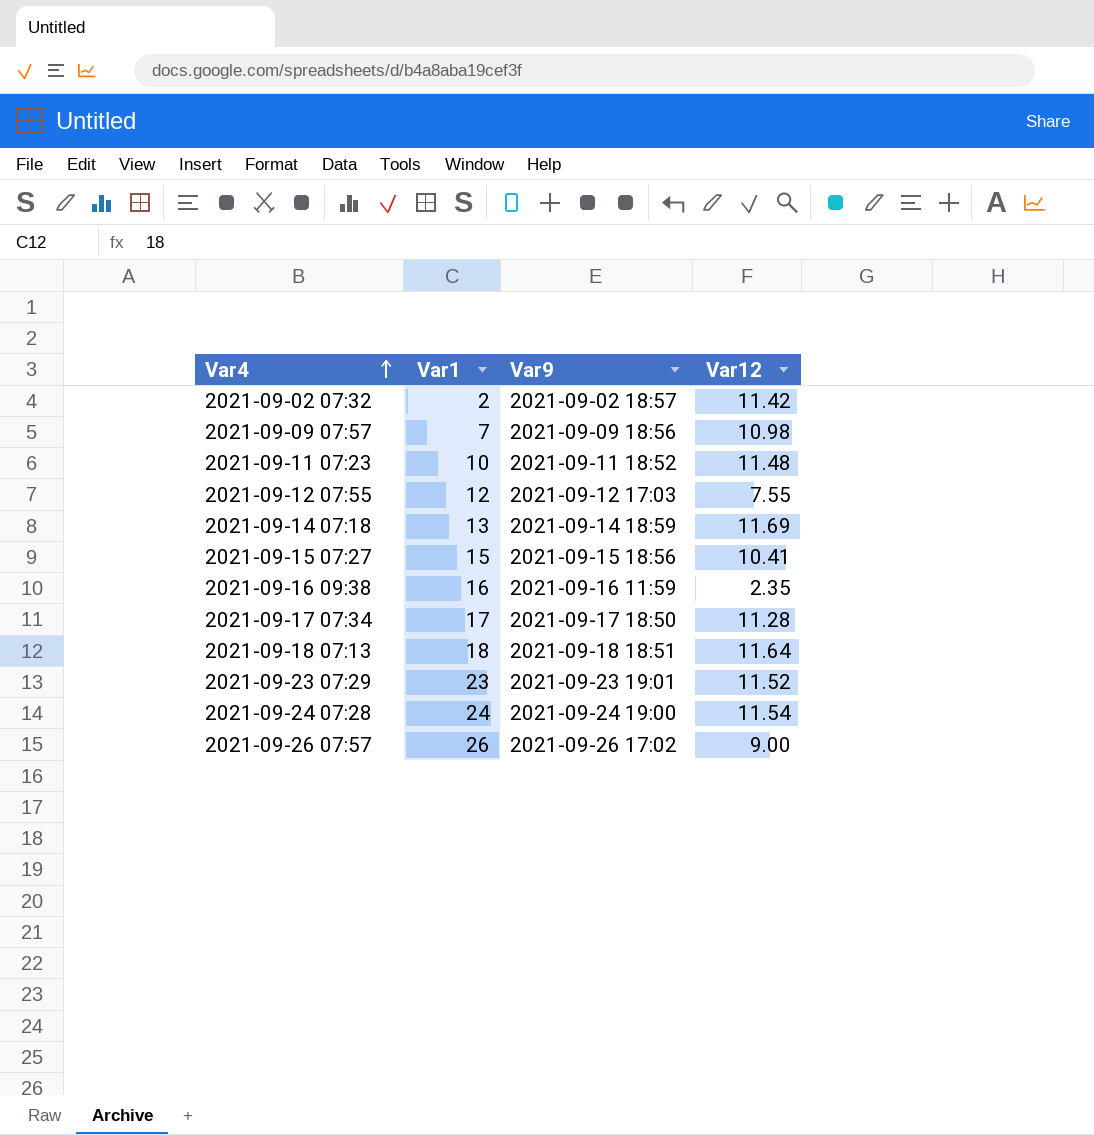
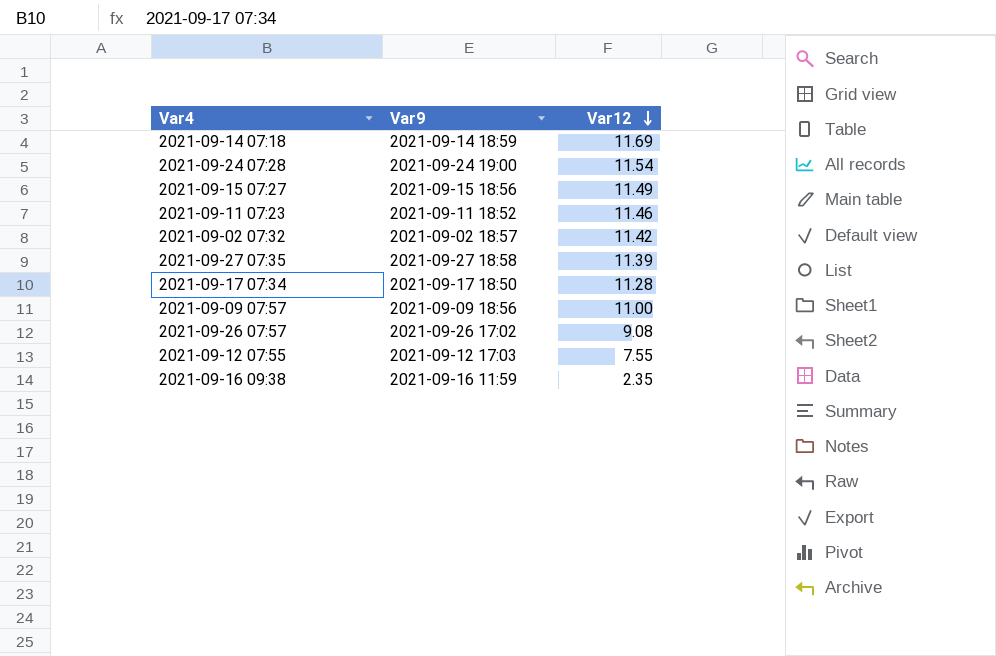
row order: Var4 ascending -> Var12 descending
column Var1 | position: 2 -> none
row 2021-09-18 07:13: 18 | 2021-09-18 18:51 | 11.64 -> none
row 2021-09-23 07:29: 23 | 2021-09-23 19:01 | 11.52 -> none
2021-09-15 07:27 | Var12: 10.41 -> 11.49
2021-09-11 07:23 | Var12: 11.48 -> 11.46
row 2021-09-27 07:35: none -> 2021-09-27 18:58 | 11.39
2021-09-09 07:57 | Var12: 10.98 -> 11.00
2021-09-26 07:57 | Var12: 9.00 -> 9.08

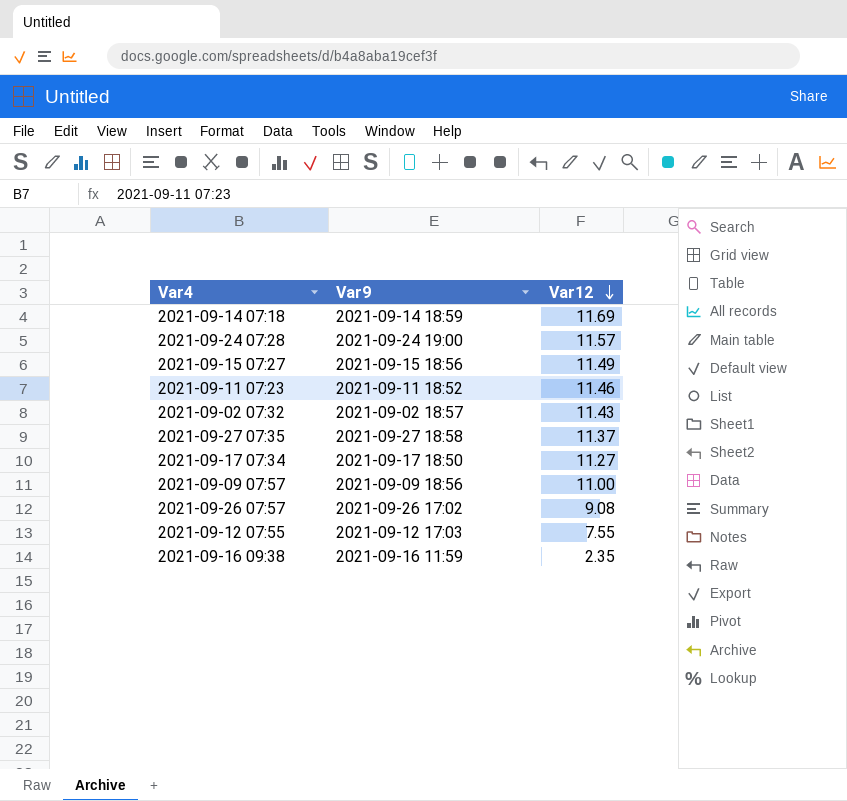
2021-09-24 07:28 | Var12: 11.54 -> 11.57
2021-09-02 07:32 | Var12: 11.42 -> 11.43
2021-09-27 07:35 | Var12: 11.39 -> 11.37
2021-09-17 07:34 | Var12: 11.28 -> 11.27

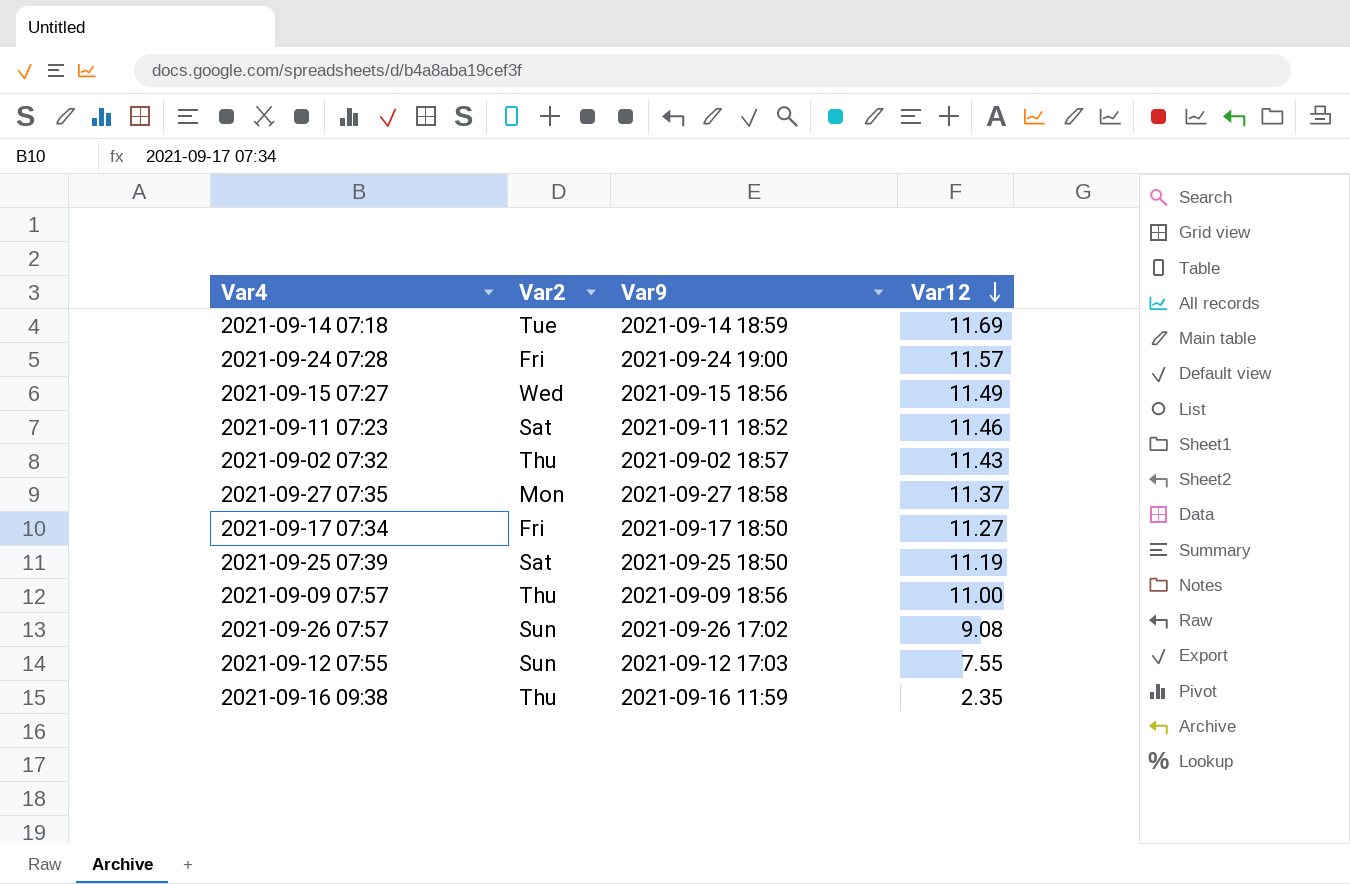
column Var2 | position: none -> 2
row 2021-09-25 07:39: none -> Sat | 2021-09-25 18:50 | 11.19

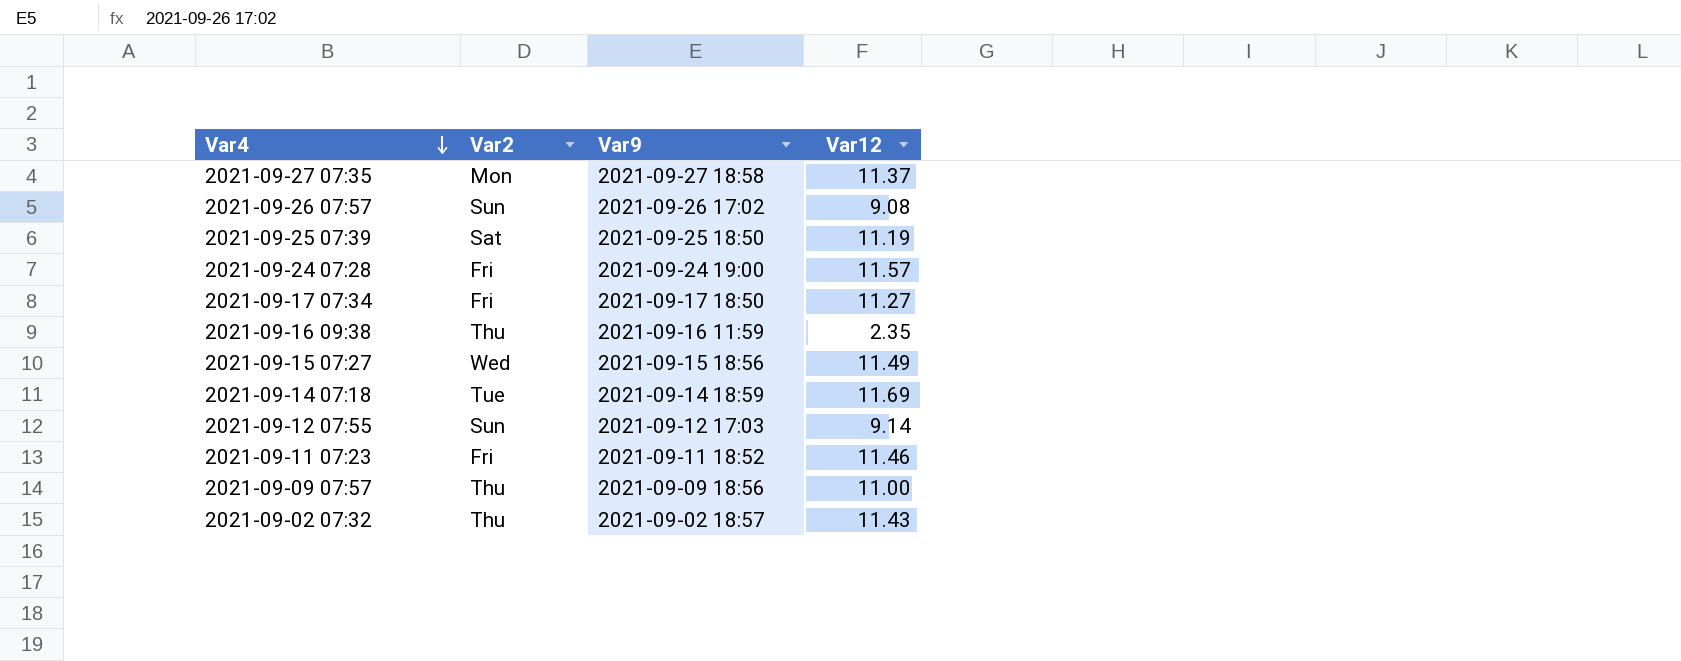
row order: Var12 descending -> Var4 descending
2021-09-12 07:55 | Var12: 7.55 -> 9.14
2021-09-11 07:23 | Var2: Sat -> Fri

